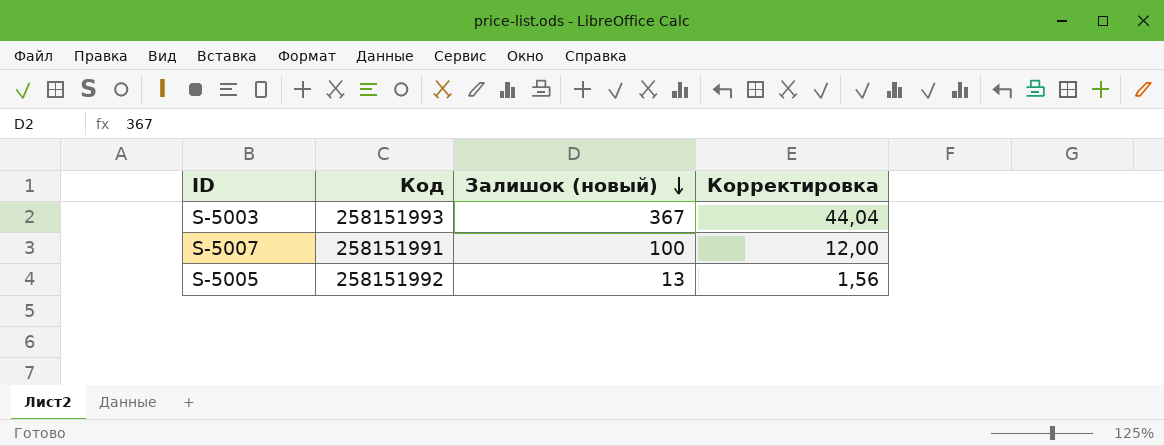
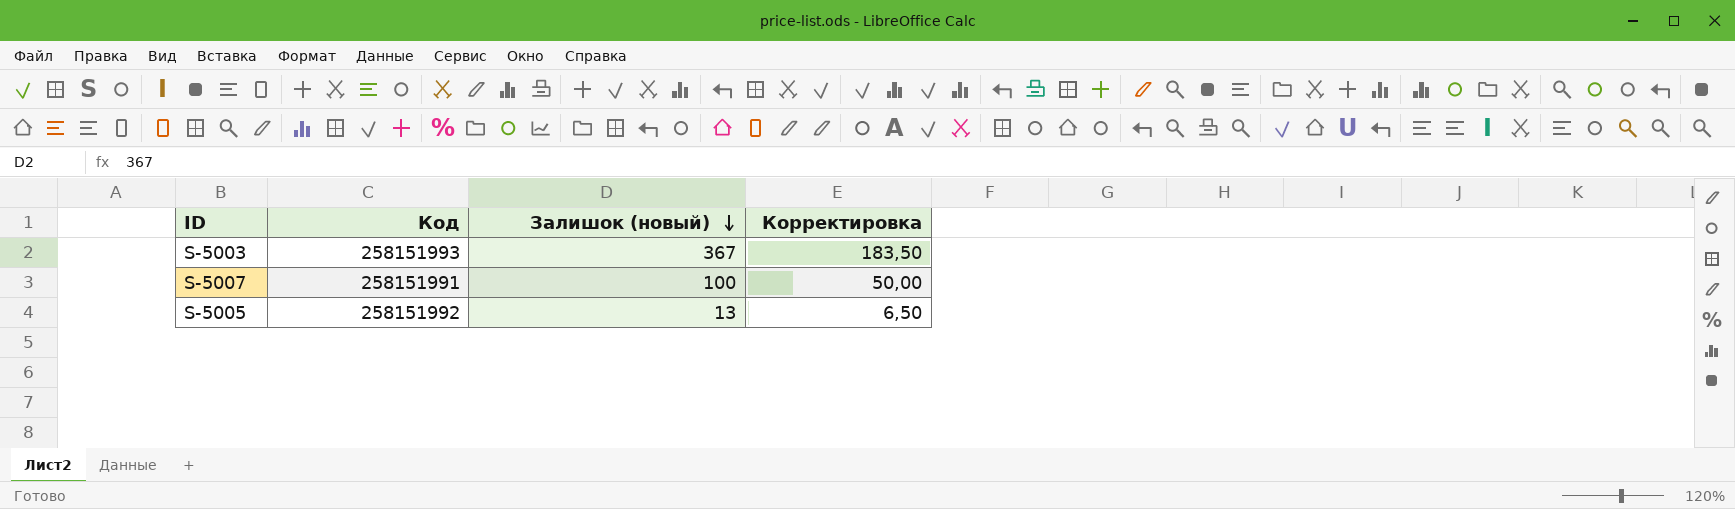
column Корректировка | formula: [Залишок (новый)] * 0,12 -> [Залишок (новый)] * 0,5

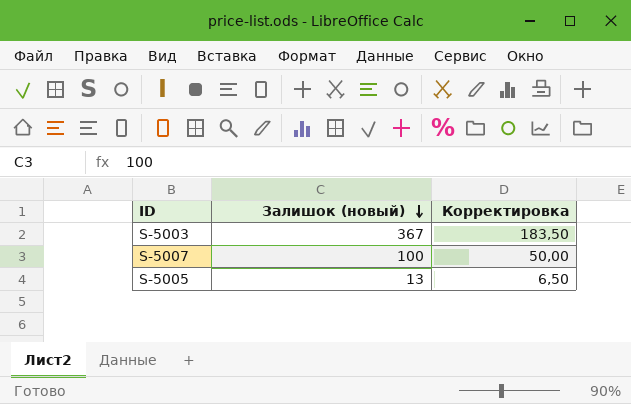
column Код | position: 2 -> none

